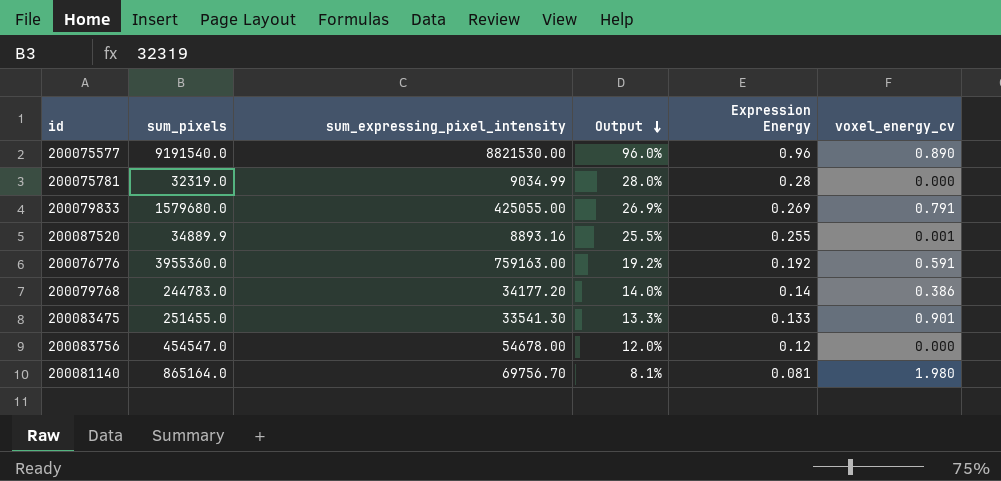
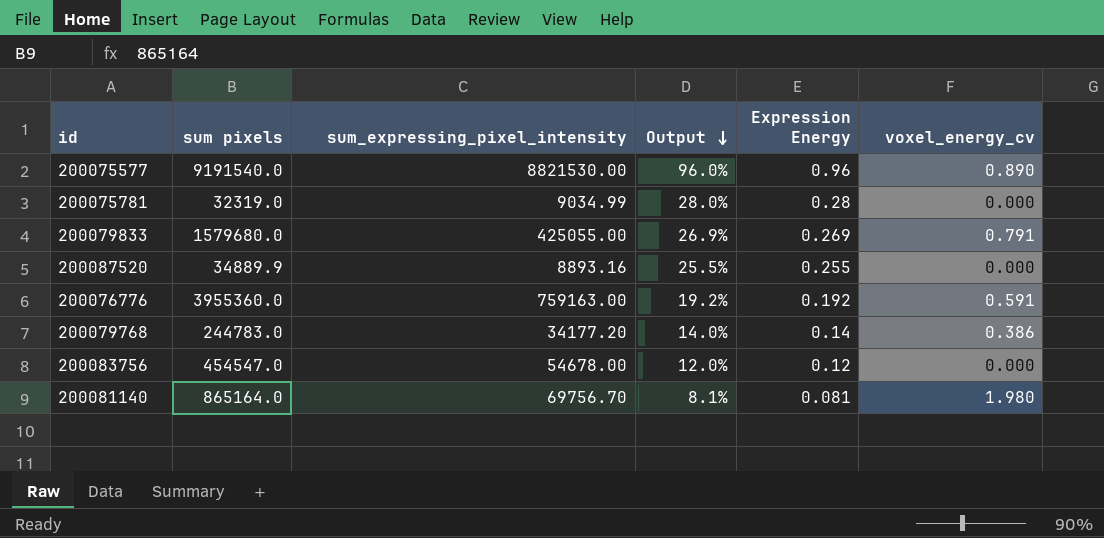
column name: sum_pixels -> sum pixels
row 200083475: 251455.0 | 33541.30 | 13.3% | 0.133 | 0.901 -> none
200087520 | voxel_energy_cv: 0.001 -> 0.000

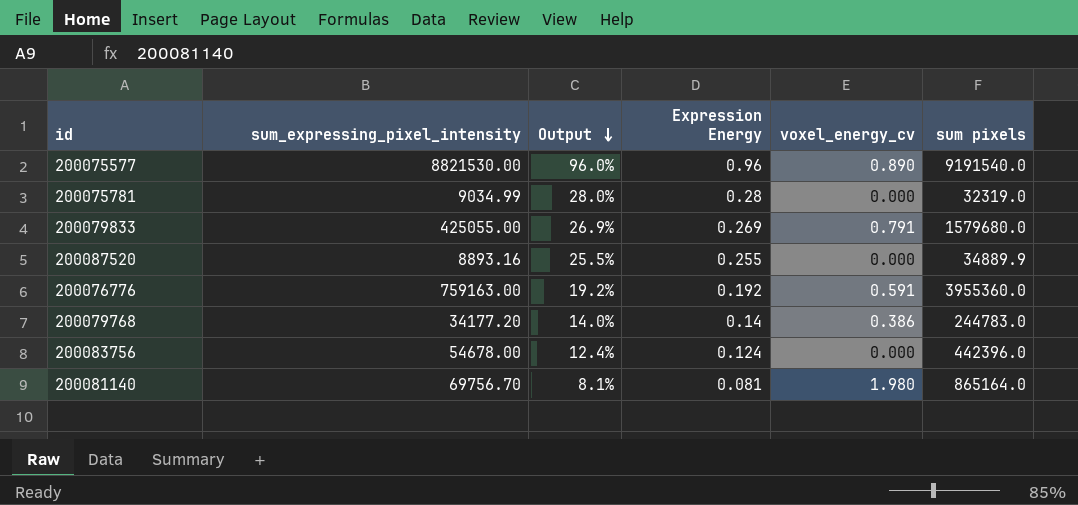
column sum pixels | position: 2 -> 6
200083756 | Output: 12.0% -> 12.4%
200083756 | Expression Energy: 0.12 -> 0.124
200083756 | sum pixels: 454547.0 -> 442396.0

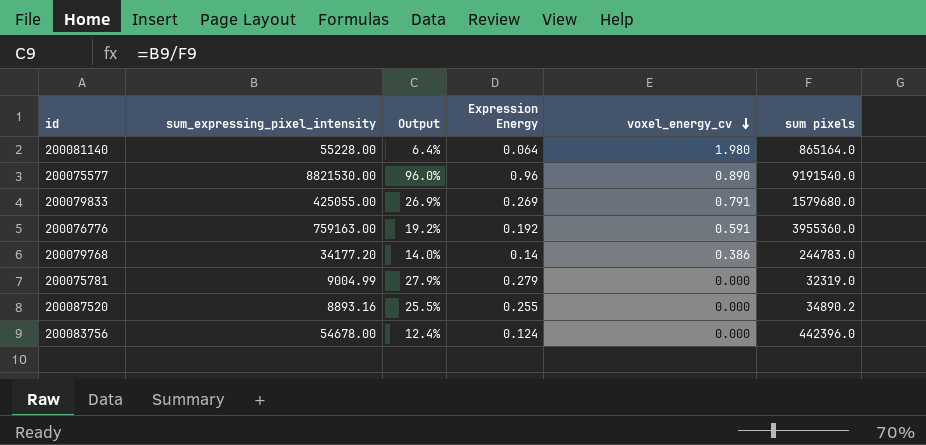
row order: Output descending -> voxel_energy_cv descending
200081140 | sum_expressing_pixel_intensity: 69756.70 -> 55228.00
200081140 | Output: 8.1% -> 6.4%
200081140 | Expression Energy: 0.081 -> 0.064
200075781 | sum_expressing_pixel_intensity: 9034.99 -> 9004.99
200075781 | Output: 28.0% -> 27.9%
200075781 | Expression Energy: 0.28 -> 0.279
200087520 | sum pixels: 34889.9 -> 34890.2

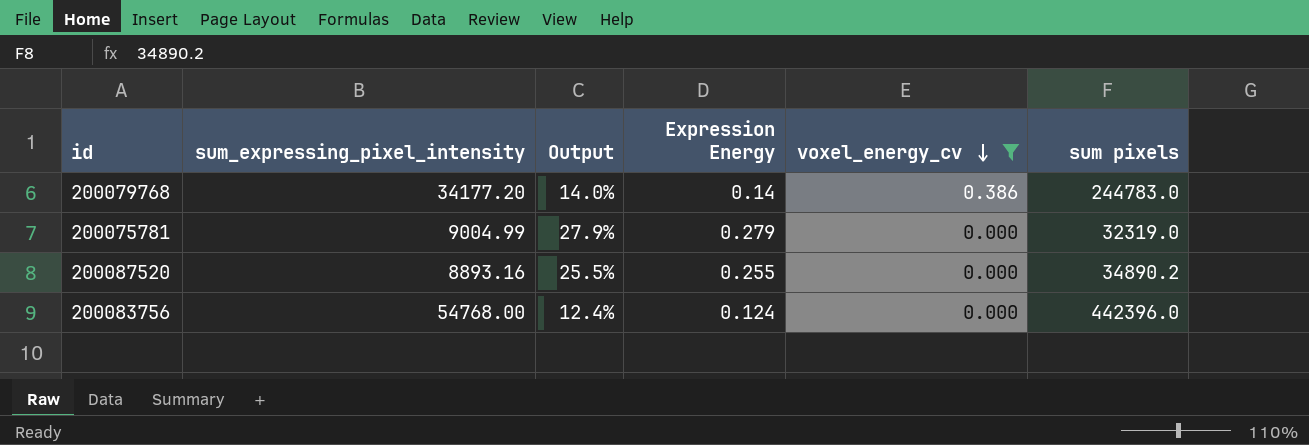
filter: none -> voxel_energy_cv <= 0.386
200083756 | sum_expressing_pixel_intensity: 54678.00 -> 54768.00

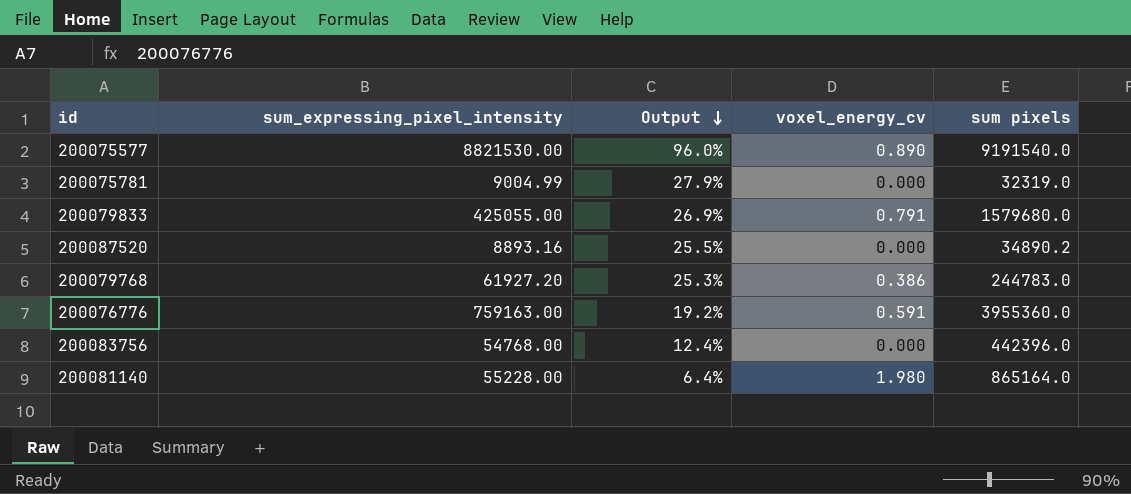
filter: voxel_energy_cv <= 0.386 -> none
row order: voxel_energy_cv descending -> Output descending
column Expression Energy | formula: [sum_expressing_pixel_intensity] / [sum pixels] -> none
200079768 | sum_expressing_pixel_intensity: 34177.20 -> 61927.20
200079768 | Output: 14.0% -> 25.3%

